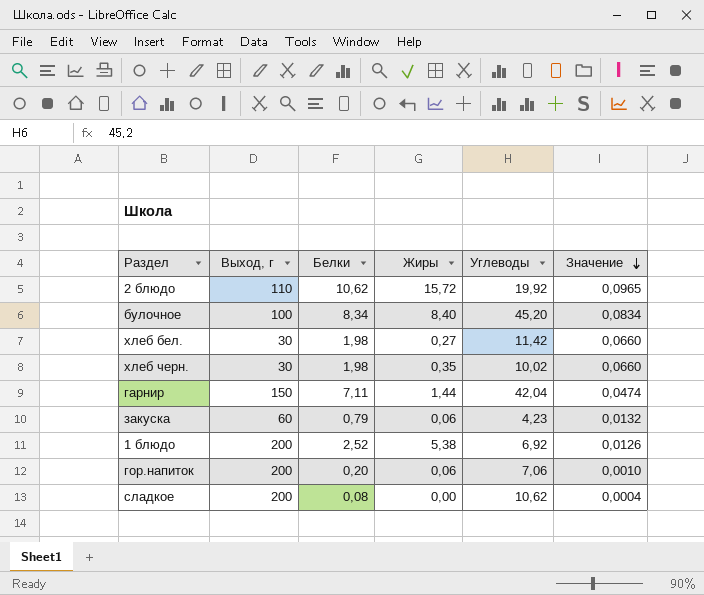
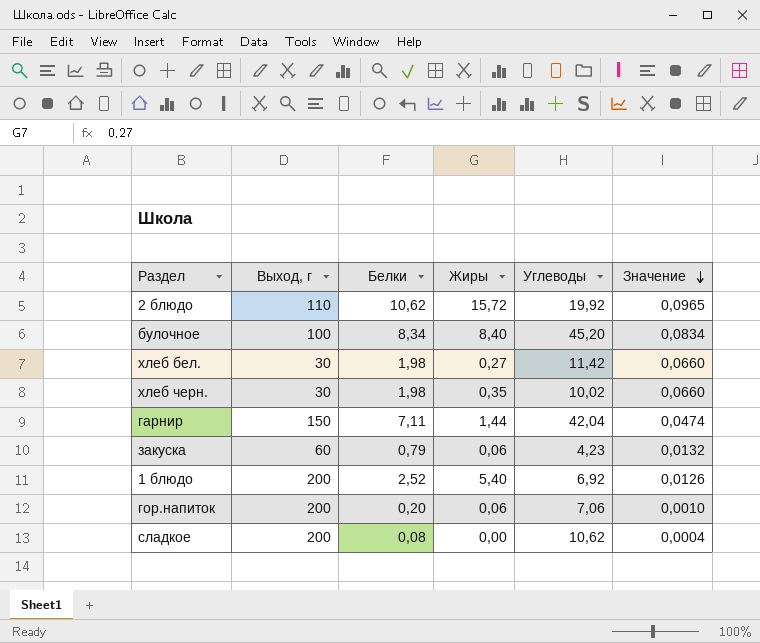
1 блюдо | Жиры: 5,38 -> 5,40

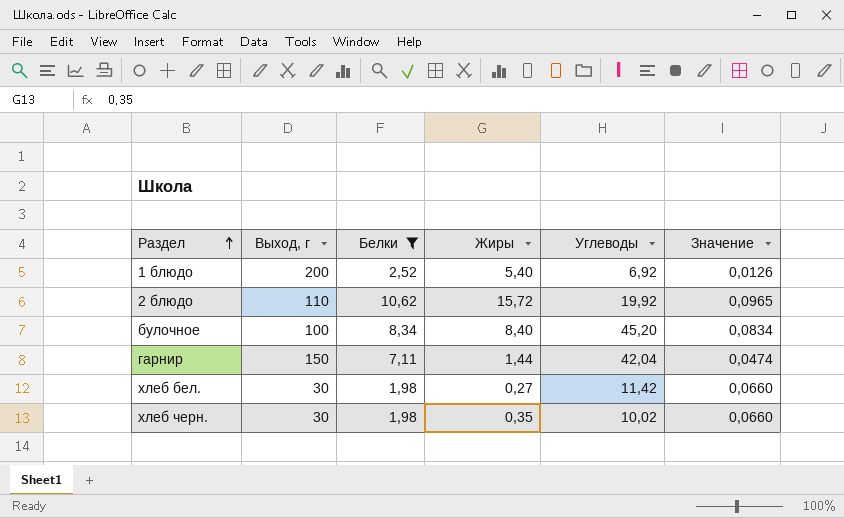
filter: none -> Белки >= 1,98
row order: Значение descending -> Раздел ascending

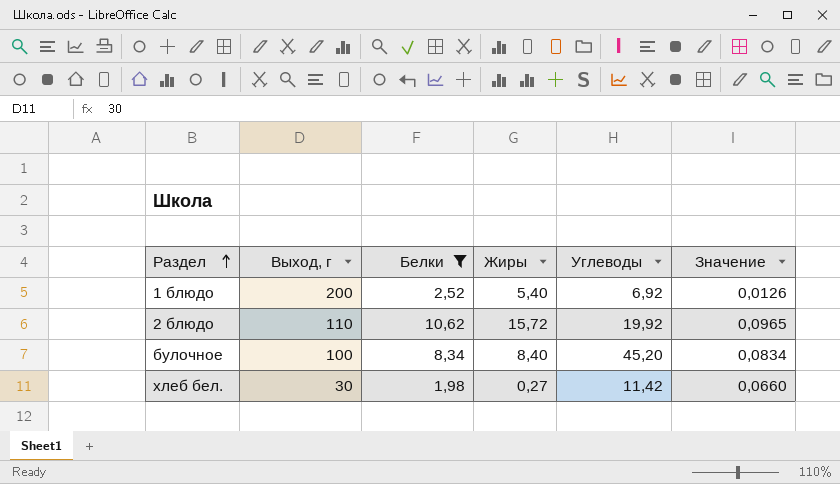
row гарнир: 150 | 7,11 | 1,44 | 42,04 | 0,0474 -> none
row хлеб черн.: 30 | 1,98 | 0,35 | 10,02 | 0,0660 -> none

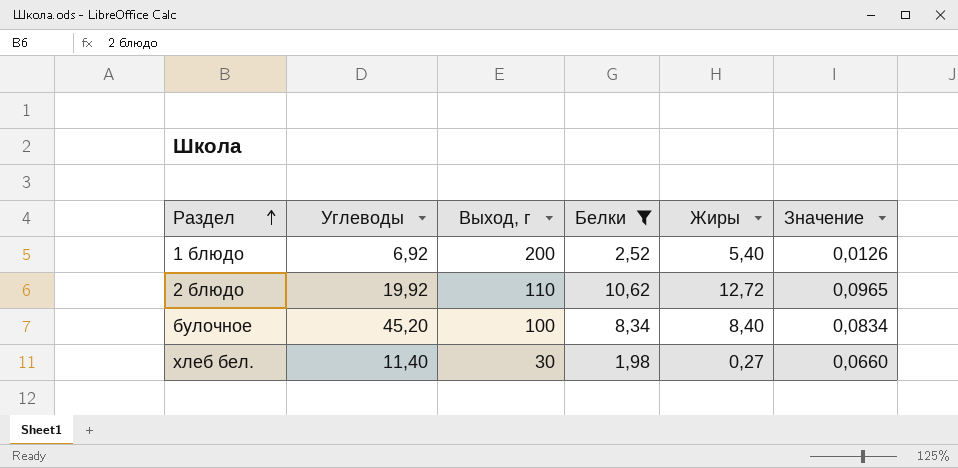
column Углеводы | position: 5 -> 2
2 блюдо | Жиры: 15,72 -> 12,72
хлеб бел. | Углеводы: 11,42 -> 11,40

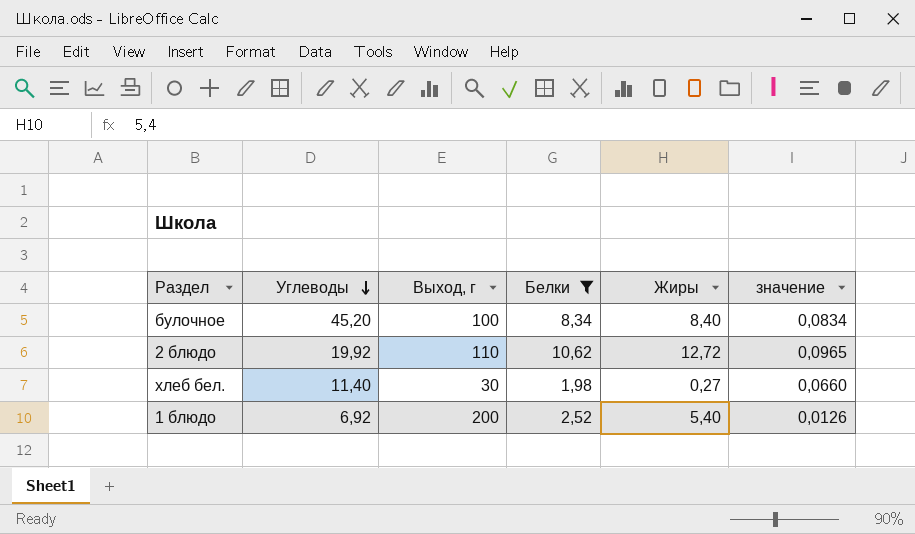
row order: Раздел ascending -> Углеводы descending
column name: Значение -> значение

